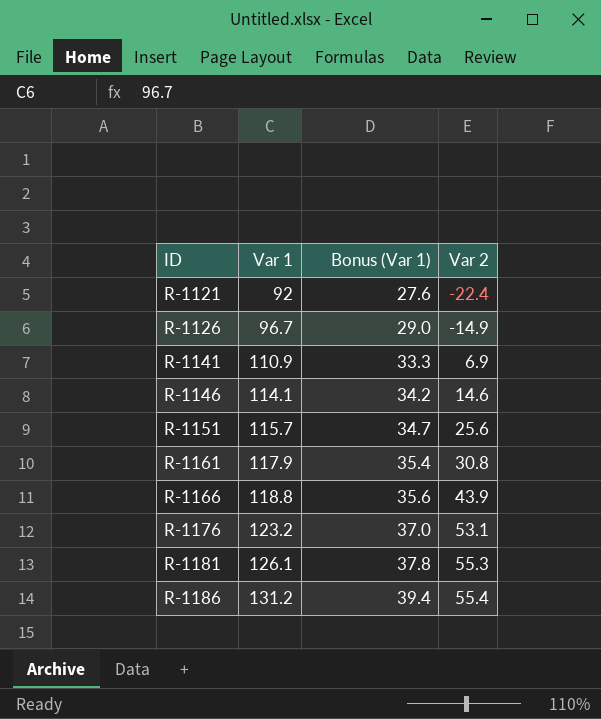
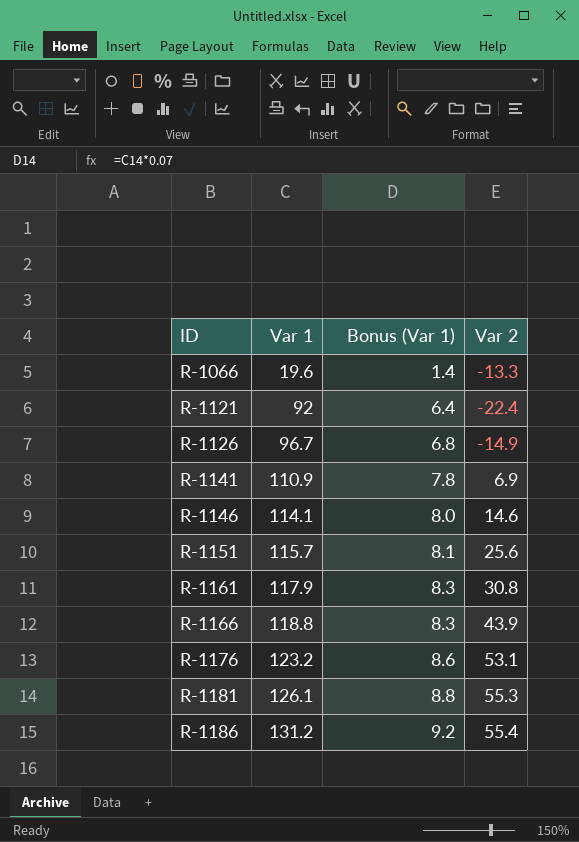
column Bonus (Var 1) | formula: [Var 1] * 0.3 -> [Var 1] * 0.07
row R-1066: none -> 19.6 | 1.4 | -13.3

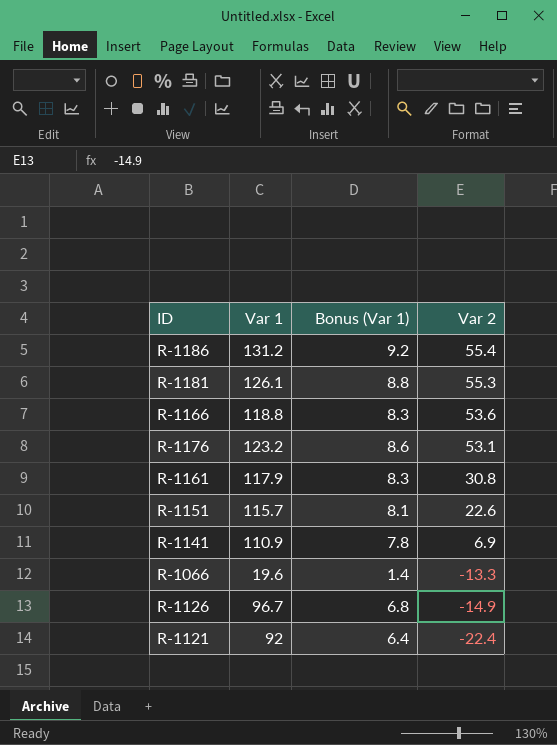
row order: ID ascending -> Var 2 descending
row R-1146: 114.1 | 8.0 | 14.6 -> none
R-1166 | Var 2: 43.9 -> 53.6
R-1151 | Var 2: 25.6 -> 22.6

